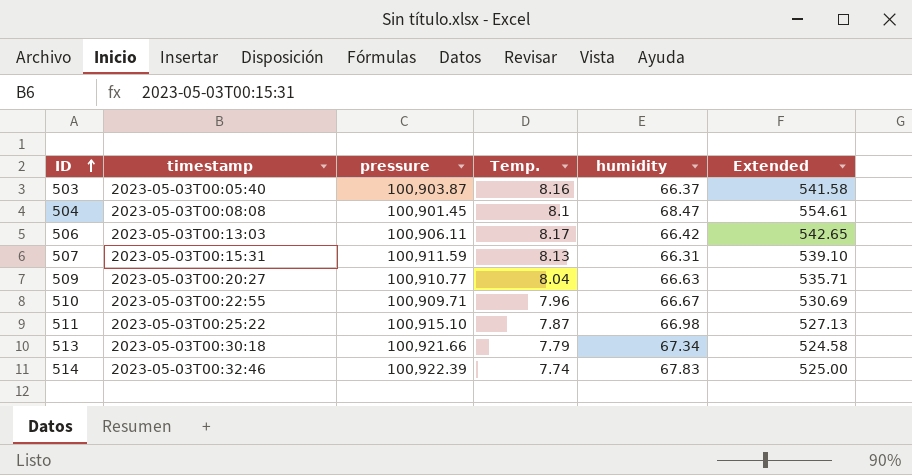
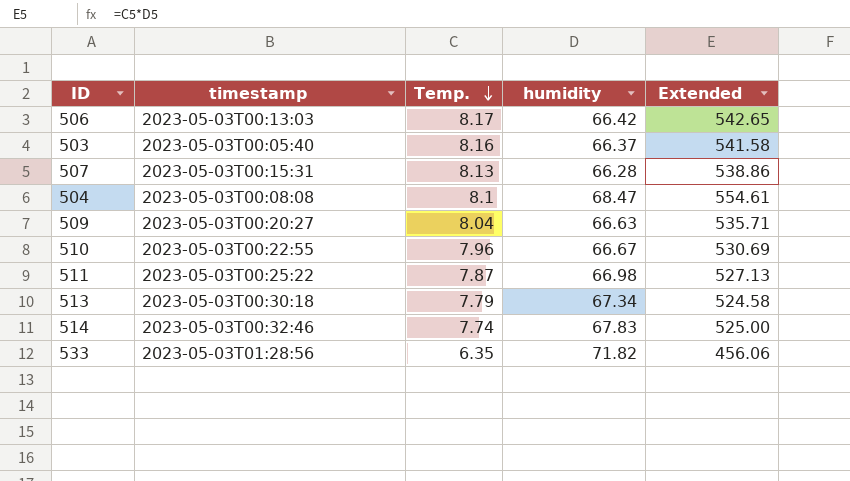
row order: ID ascending -> Temp. descending
column pressure | position: 3 -> none
507 | humidity: 66.31 -> 66.28
507 | Extended: 539.10 -> 538.86
row 533: none -> 2023-05-03T01:28:56 | 6.35 | 71.82 | 456.06

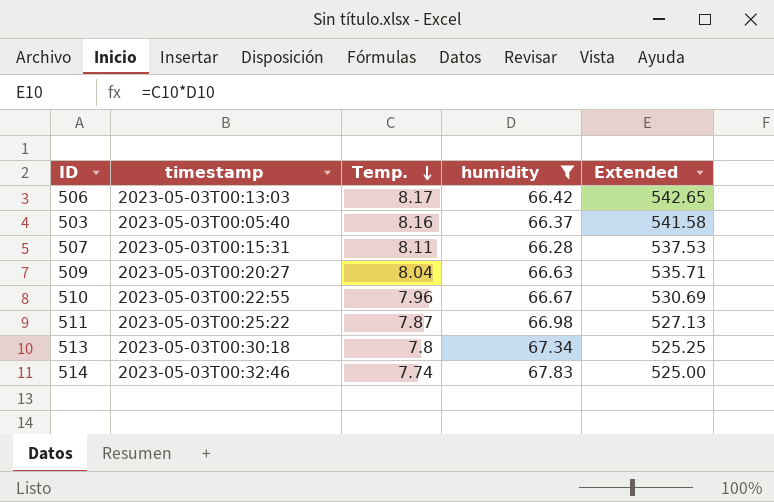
filter: none -> humidity <= 67.83
507 | Temp.: 8.13 -> 8.11
507 | Extended: 538.86 -> 537.53
513 | Temp.: 7.79 -> 7.8
513 | Extended: 524.58 -> 525.25

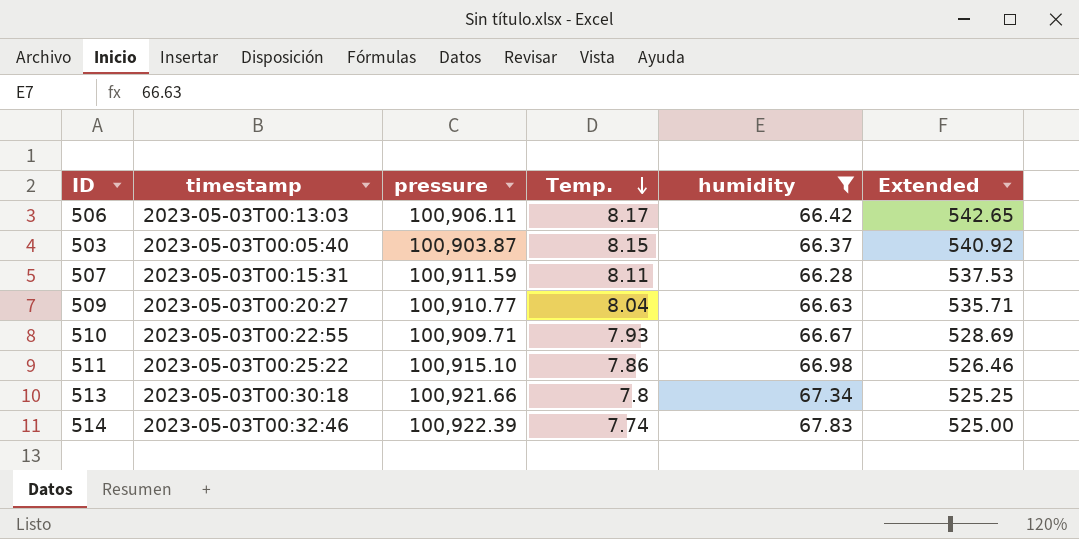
column pressure | position: none -> 3
503 | Temp.: 8.16 -> 8.15
503 | Extended: 541.58 -> 540.92
510 | Temp.: 7.96 -> 7.93
510 | Extended: 530.69 -> 528.69
511 | Temp.: 7.87 -> 7.86
511 | Extended: 527.13 -> 526.46

